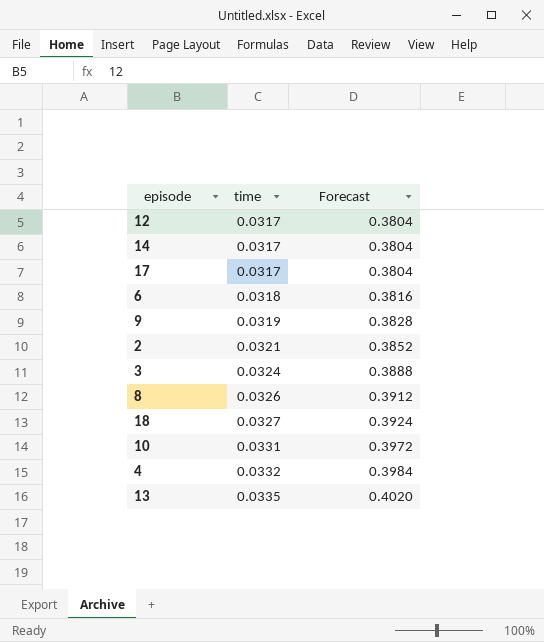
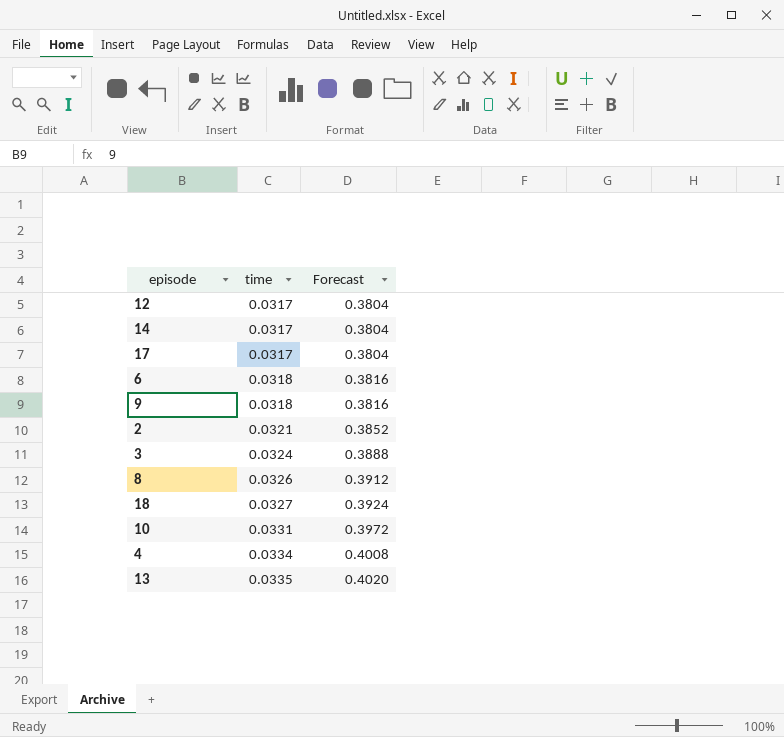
9 | time: 0.0319 -> 0.0318
9 | Forecast: 0.3828 -> 0.3816
4 | time: 0.0332 -> 0.0334
4 | Forecast: 0.3984 -> 0.4008

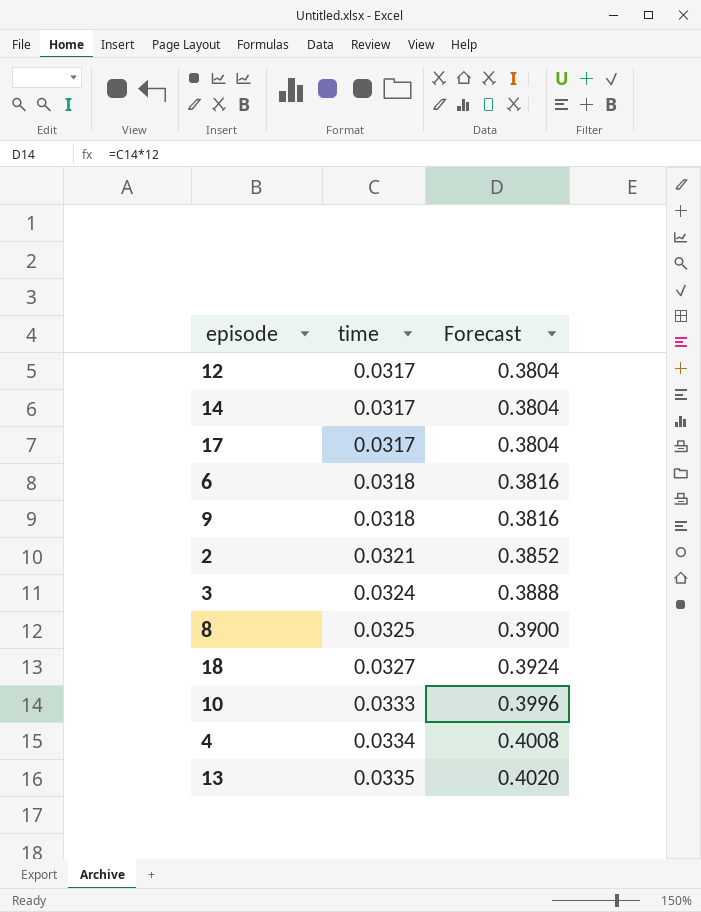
8 | time: 0.0326 -> 0.0325
8 | Forecast: 0.3912 -> 0.3900
10 | time: 0.0331 -> 0.0333
10 | Forecast: 0.3972 -> 0.3996

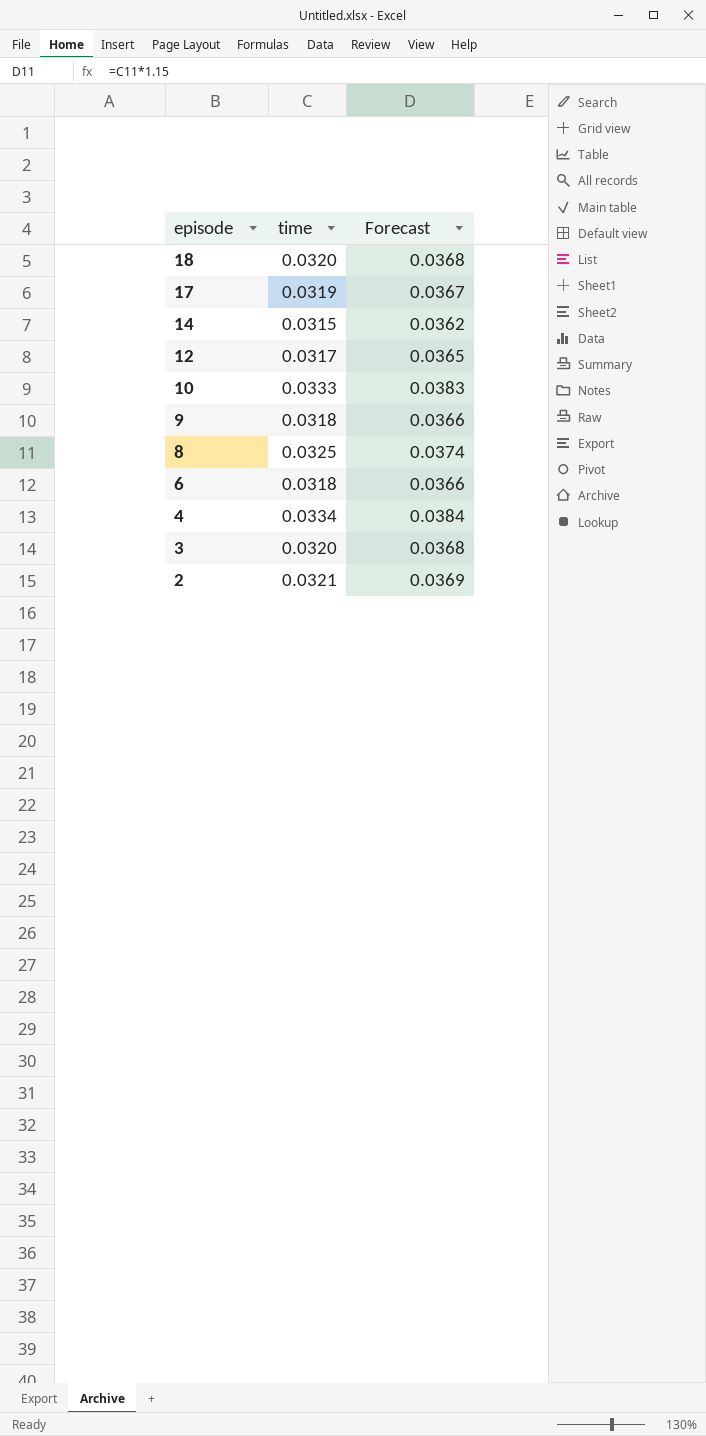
row order: time ascending -> episode descending
column Forecast | formula: [time] * 12 -> [time] * 1.15
row 13: 0.0335 | 0.4020 -> none
18 | time: 0.0327 -> 0.0320
17 | time: 0.0317 -> 0.0319
14 | time: 0.0317 -> 0.0315
3 | time: 0.0324 -> 0.0320

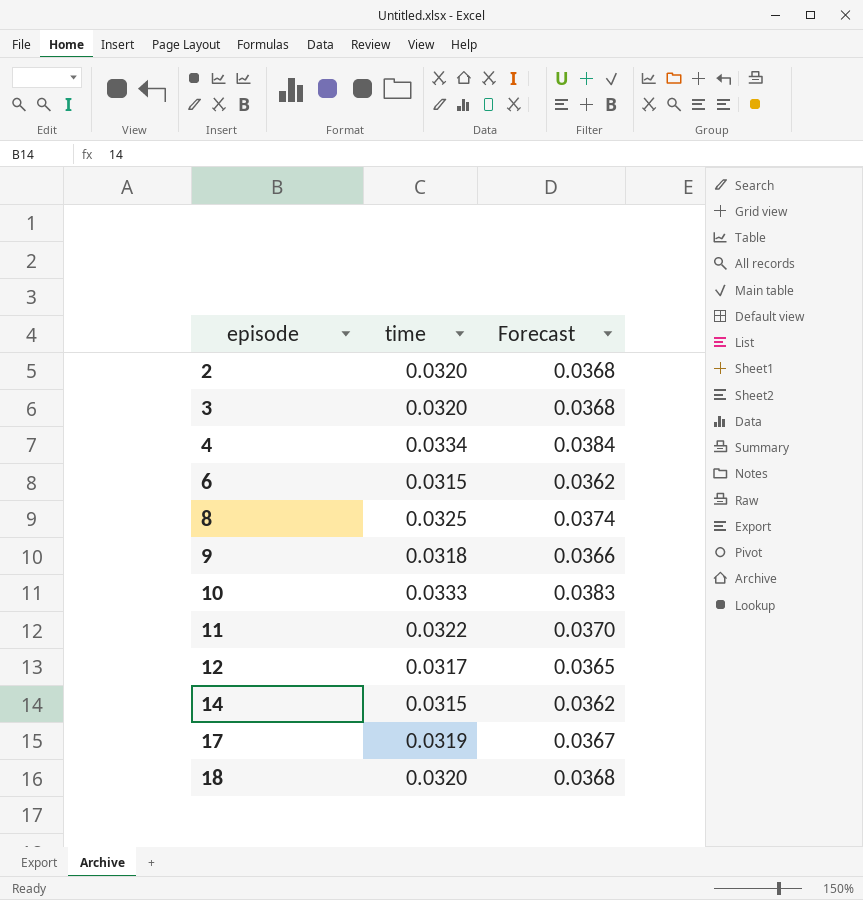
row order: episode descending -> episode ascending
2 | time: 0.0321 -> 0.0320
2 | Forecast: 0.0369 -> 0.0368
6 | time: 0.0318 -> 0.0315
6 | Forecast: 0.0366 -> 0.0362
row 11: none -> 0.0322 | 0.0370

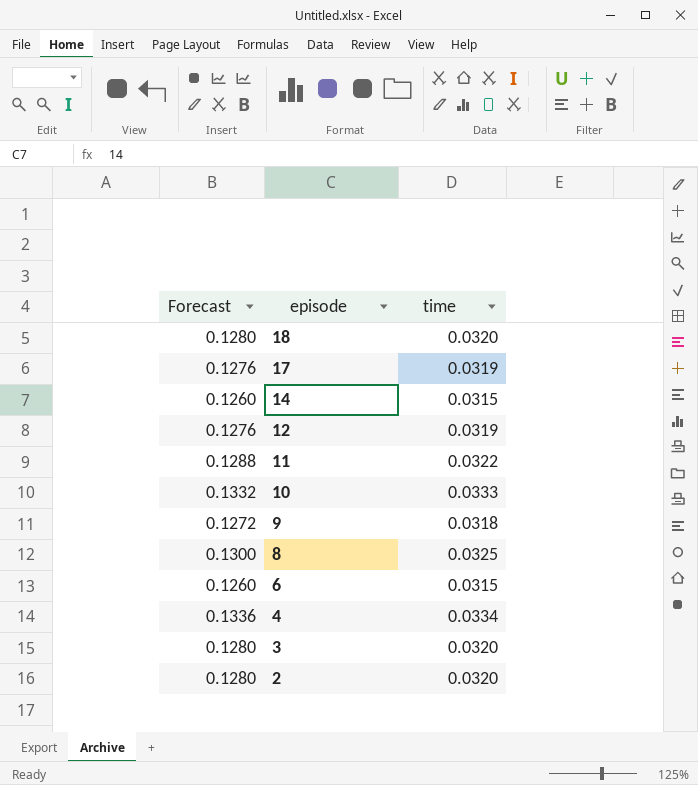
row order: episode ascending -> episode descending
column Forecast | formula: [time] * 1.15 -> [time] * 4
column Forecast | position: 3 -> 1
12 | time: 0.0317 -> 0.0319

